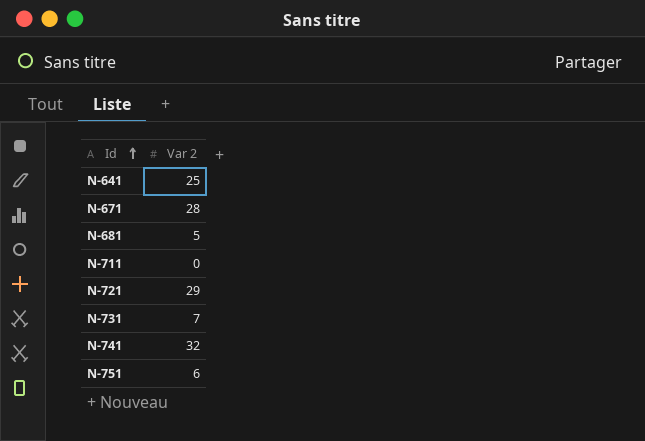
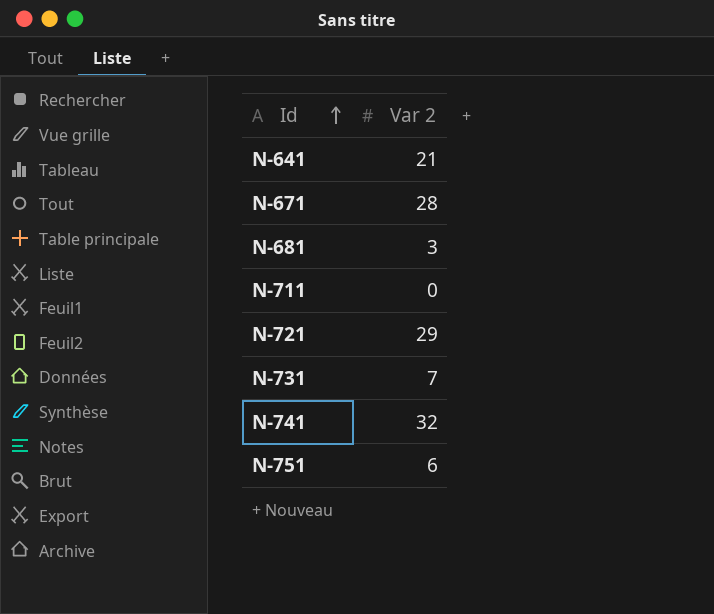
N-641 | Var 2: 25 -> 21
N-681 | Var 2: 5 -> 3

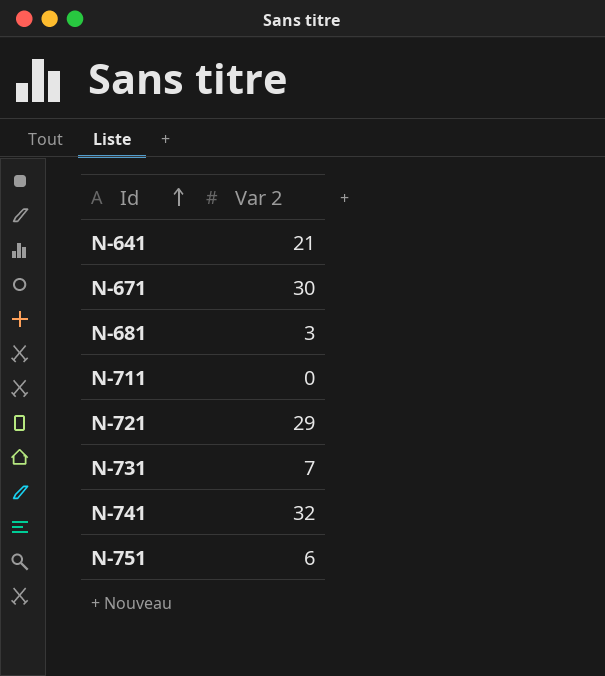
N-671 | Var 2: 28 -> 30

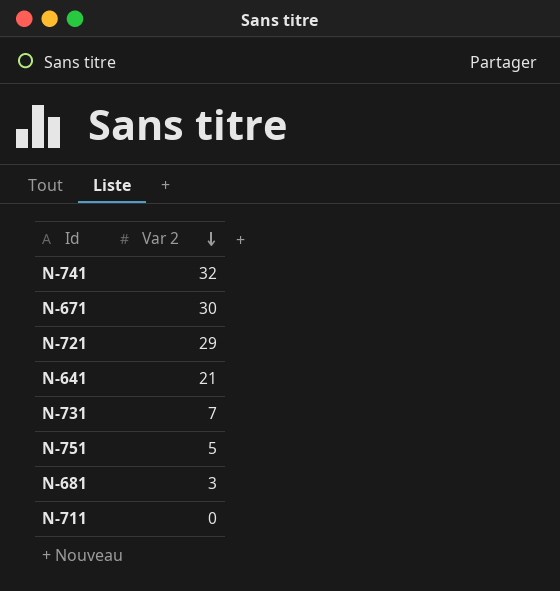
row order: Id ascending -> Var 2 descending
N-751 | Var 2: 6 -> 5

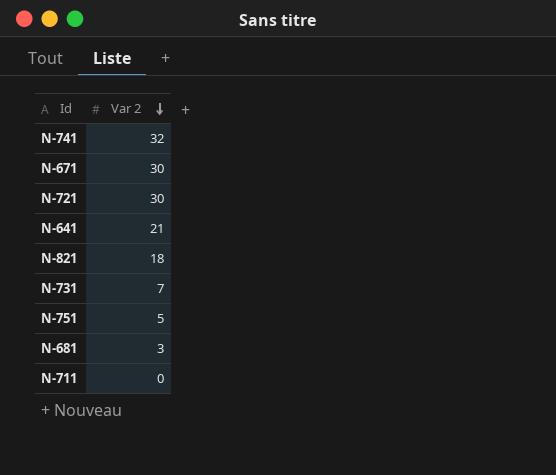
N-721 | Var 2: 29 -> 30
row N-821: none -> 18

